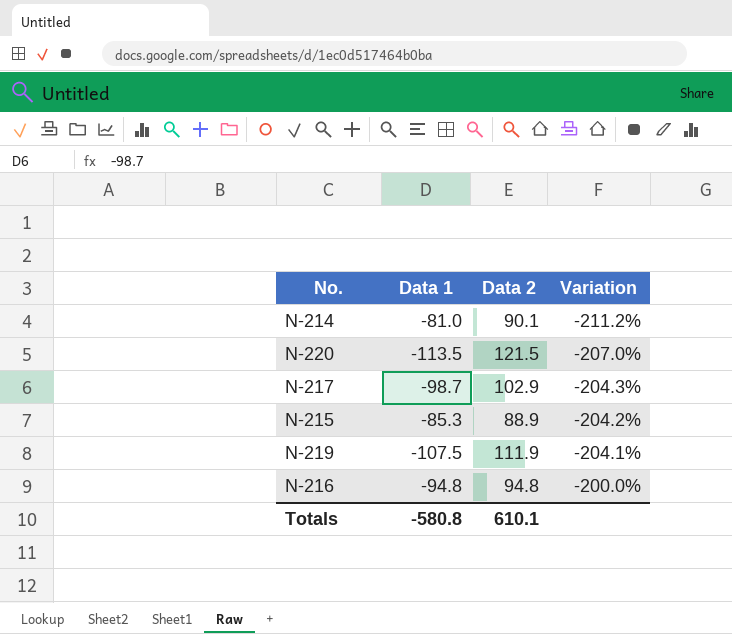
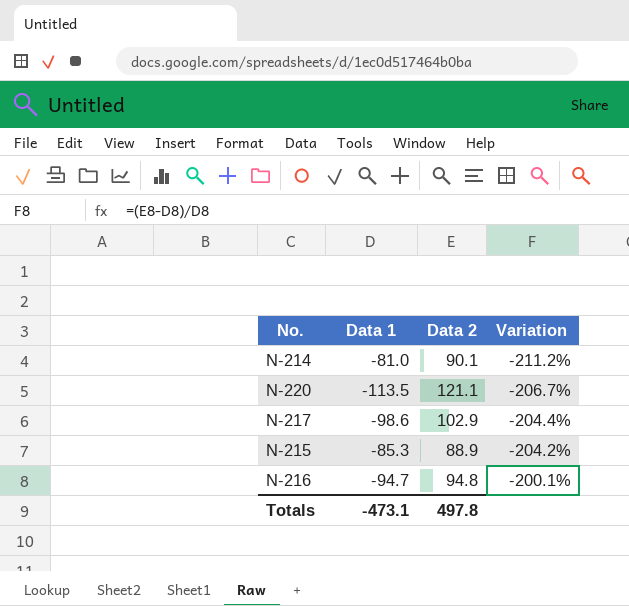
row N-219: -107.5 | 111.9 | -204.1% -> none
N-220 | Data 2: 121.5 -> 121.1
N-220 | Variation: -207.0% -> -206.7%
N-217 | Data 1: -98.7 -> -98.6
N-217 | Variation: -204.3% -> -204.4%
N-216 | Data 1: -94.8 -> -94.7
N-216 | Variation: -200.0% -> -200.1%
Totals | Data 1: -580.8 -> -473.1
Totals | Data 2: 610.1 -> 497.8

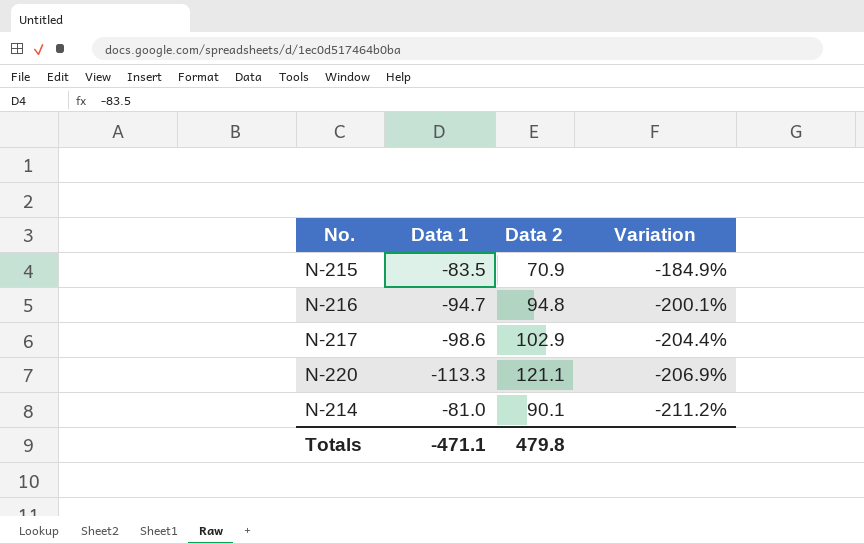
row order: Variation ascending -> Variation descending
N-215 | Data 1: -85.3 -> -83.5
N-215 | Data 2: 88.9 -> 70.9
N-215 | Variation: -204.2% -> -184.9%
N-220 | Data 1: -113.5 -> -113.3
N-220 | Variation: -206.7% -> -206.9%
Totals | Data 1: -473.1 -> -471.1
Totals | Data 2: 497.8 -> 479.8

